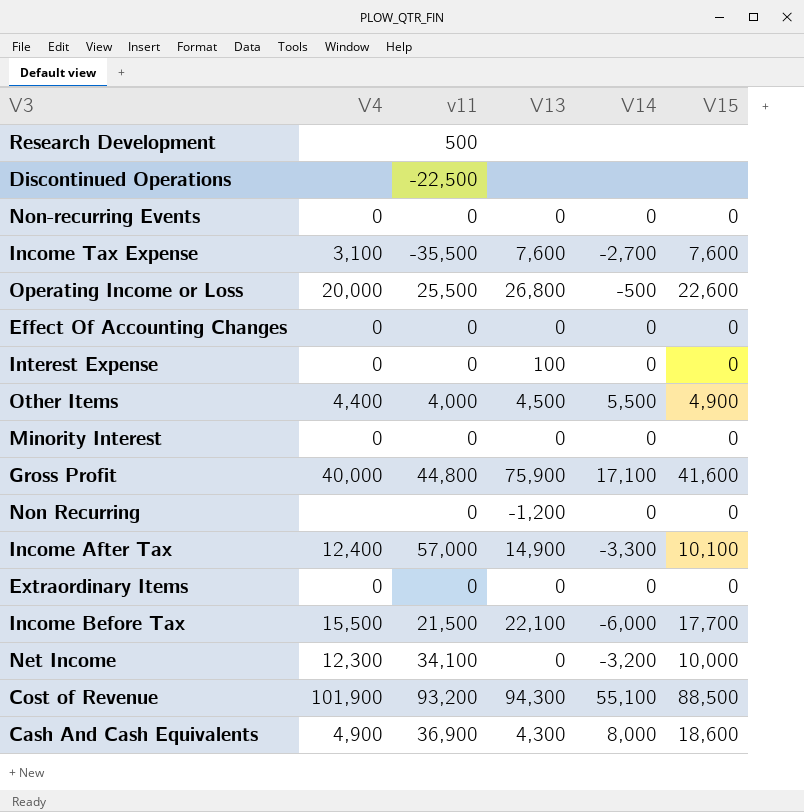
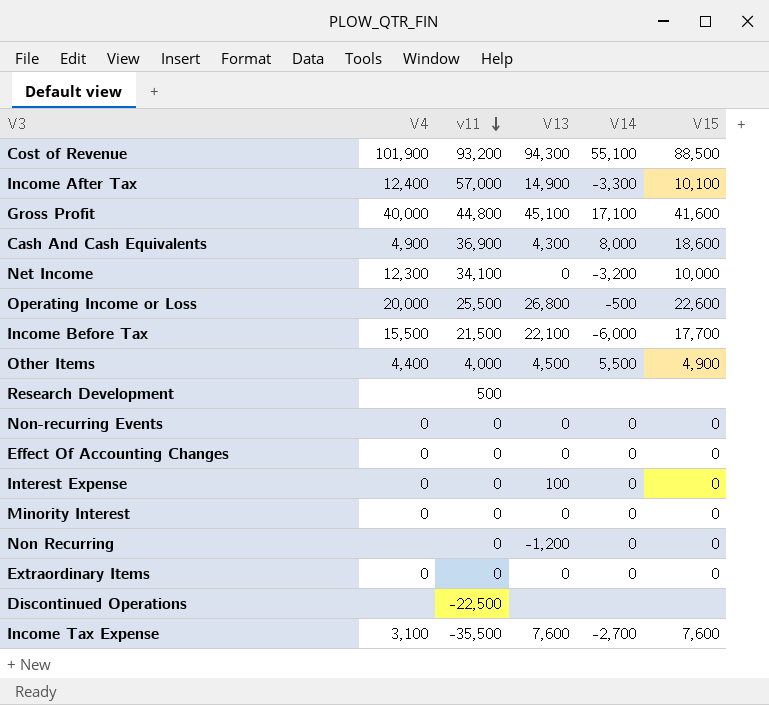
row order: none -> v11 descending
Gross Profit | V13: 75,900 -> 45,100

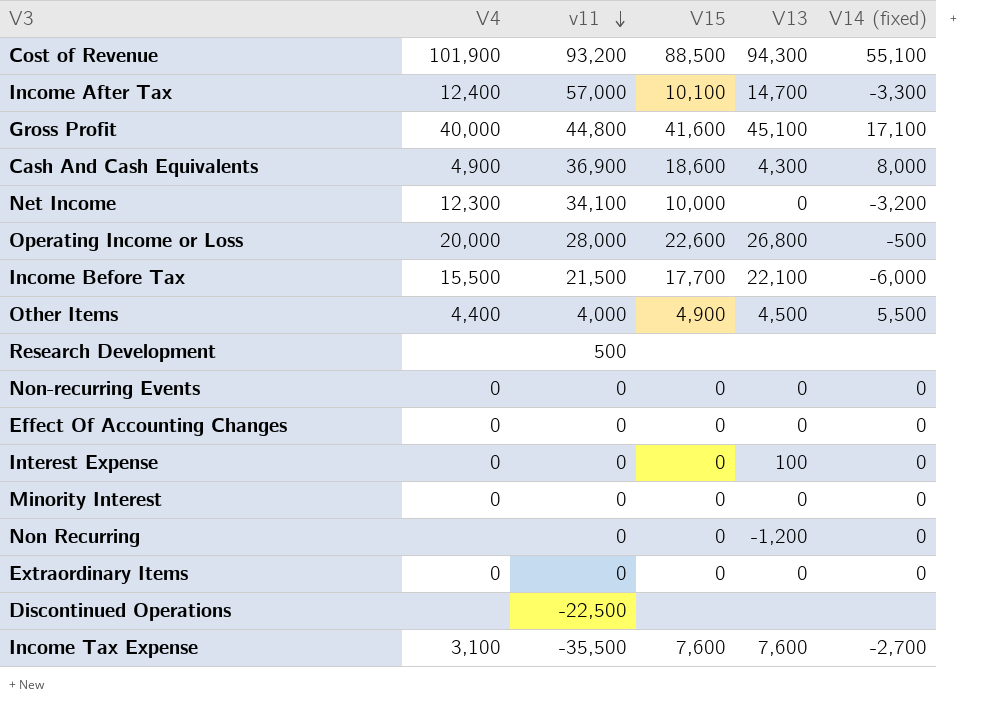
column V15 | position: 6 -> 4
column name: V14 -> V14 (fixed)
Income After Tax | V13: 14,900 -> 14,700
Operating Income or Loss | v11: 25,500 -> 28,000

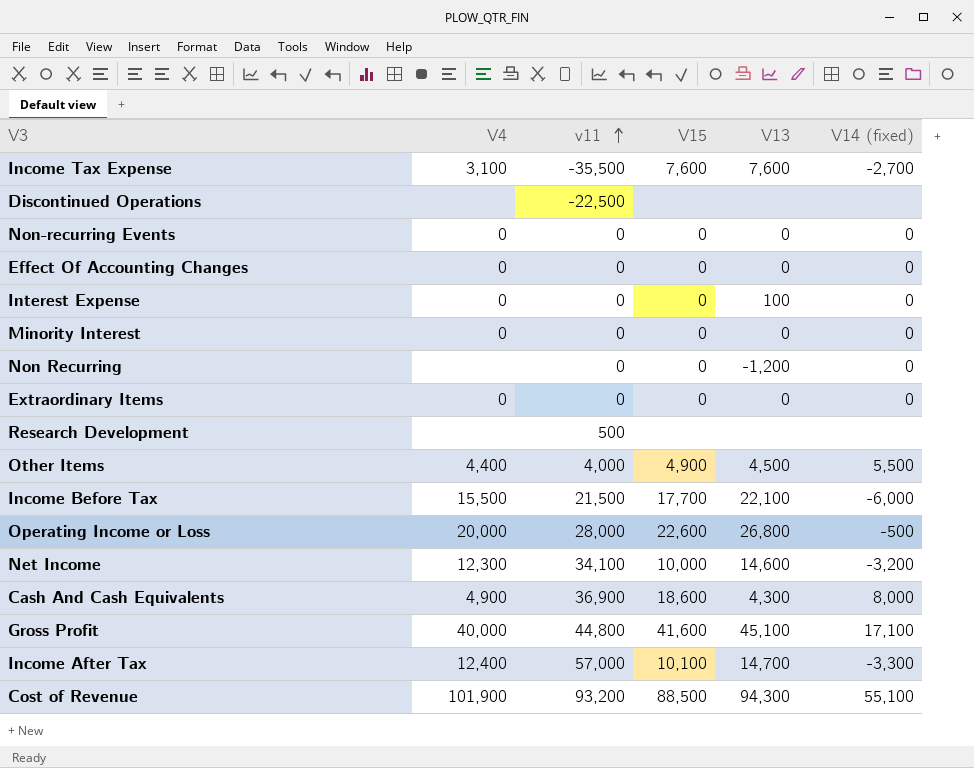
row order: v11 descending -> v11 ascending
Net Income | V13: 0 -> 14,600

